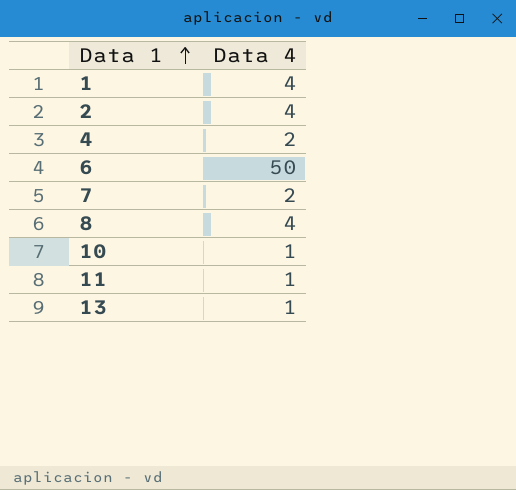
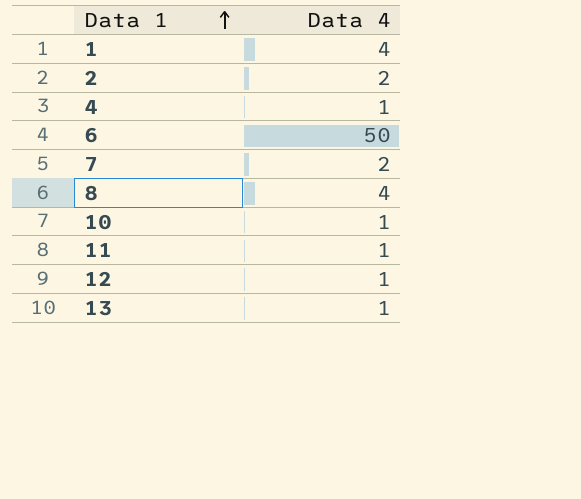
2 | Data 4: 4 -> 2
4 | Data 4: 2 -> 1
row 12: none -> 1

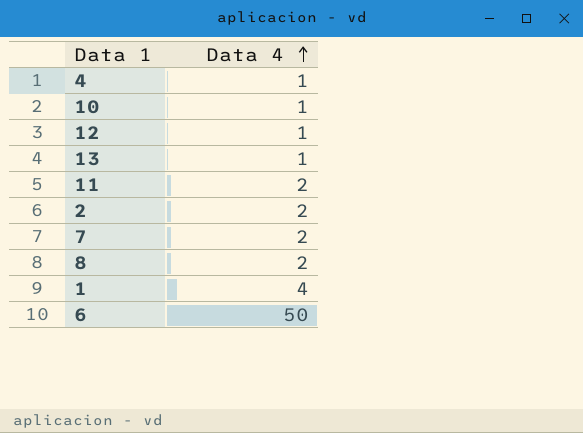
row order: Data 1 ascending -> Data 4 ascending
11 | Data 4: 1 -> 2
8 | Data 4: 4 -> 2

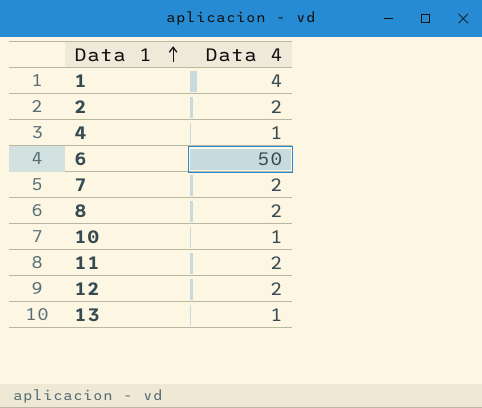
row order: Data 4 ascending -> Data 1 ascending
12 | Data 4: 1 -> 2

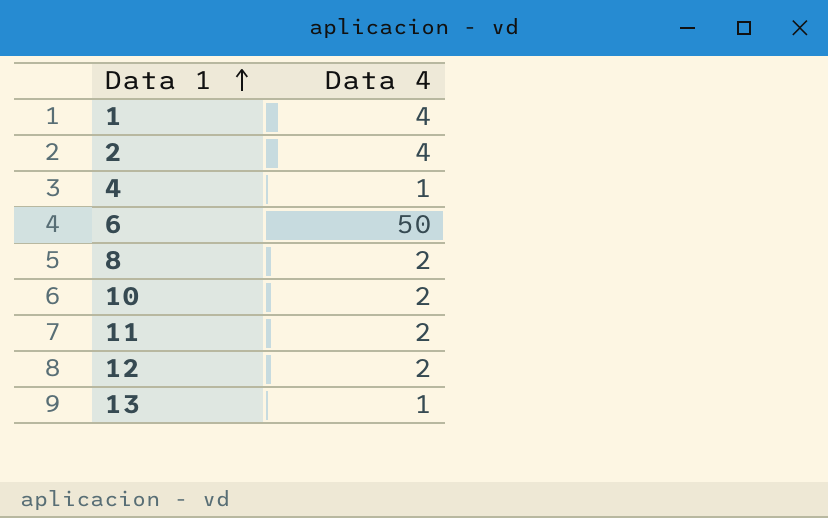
row 7: 2 -> none
2 | Data 4: 2 -> 4
10 | Data 4: 1 -> 2

